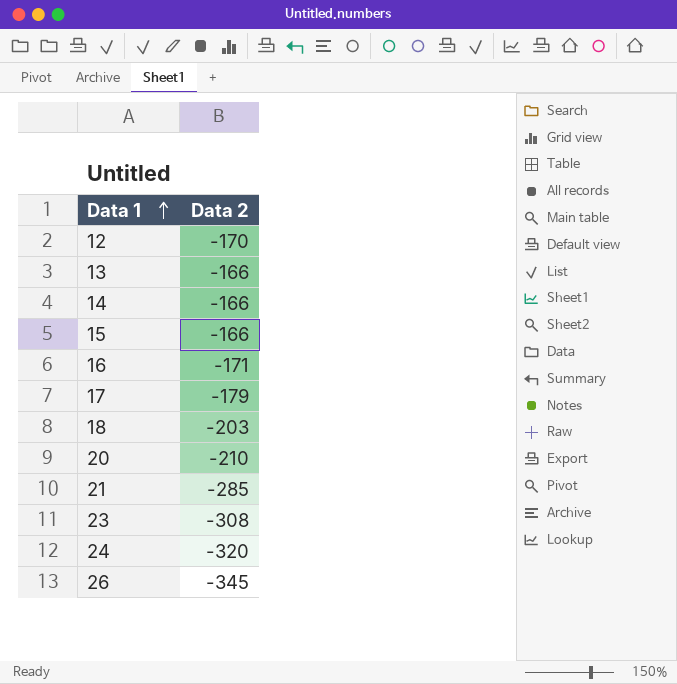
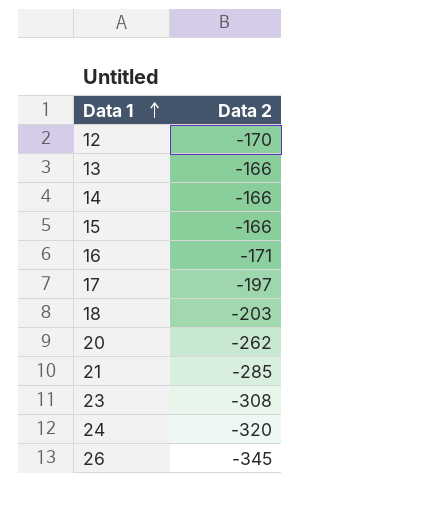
17 | Data 2: -179 -> -197
20 | Data 2: -210 -> -262

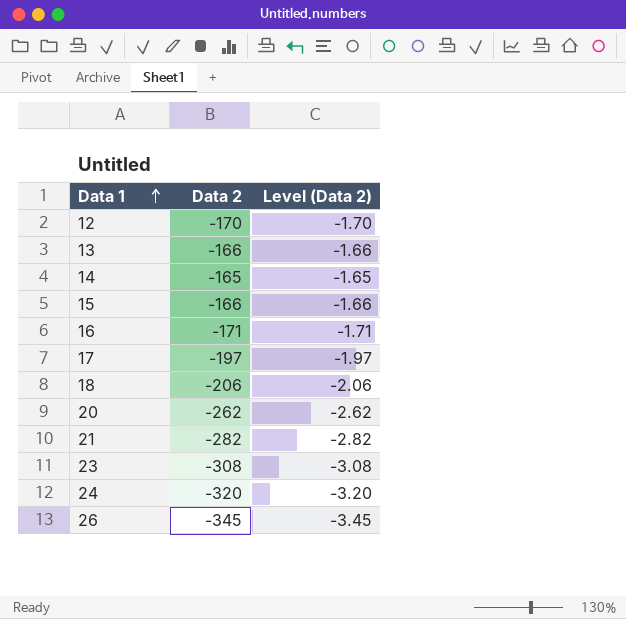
column Level (Data 2) | formula: none -> [Data 2] * 0.01
14 | Data 2: -166 -> -165
18 | Data 2: -203 -> -206
21 | Data 2: -285 -> -282

